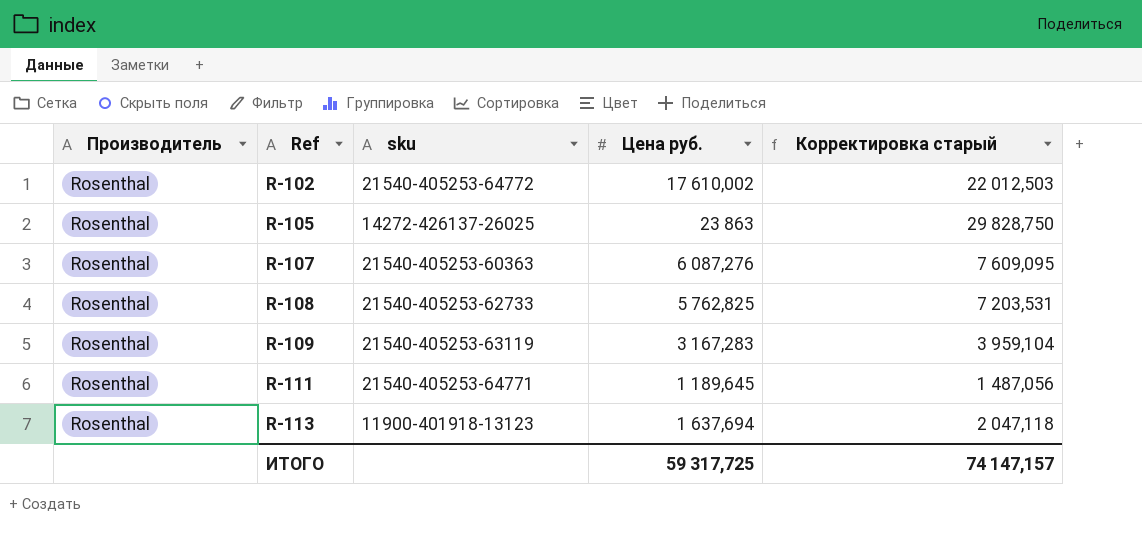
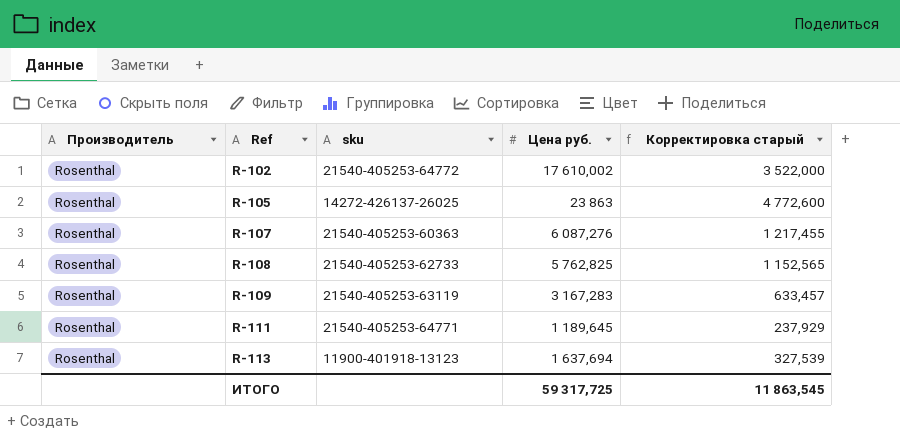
column Корректировка старый | formula: [Цена руб.] * 1,25 -> [Цена руб.] * 0,2
ИТОГО | Корректировка старый: 74 147,157 -> 11 863,545

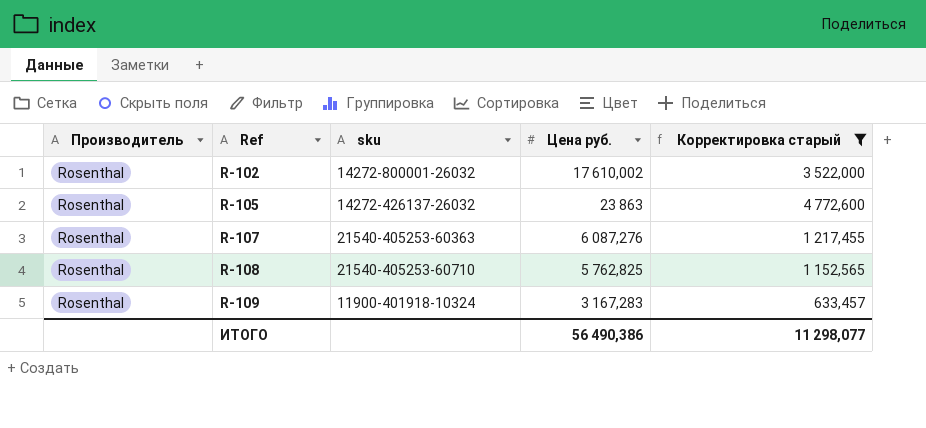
filter: none -> Корректировка старый >= 633,457
R-102 | sku: 21540-405253-64772 -> 14272-800001-26032
R-105 | sku: 14272-426137-26025 -> 14272-426137-26032
R-108 | sku: 21540-405253-62733 -> 21540-405253-60710
R-109 | sku: 21540-405253-63119 -> 11900-401918-10324
ИТОГО | Цена руб.: 59 317,725 -> 56 490,386
ИТОГО | Корректировка старый: 11 863,545 -> 11 298,077

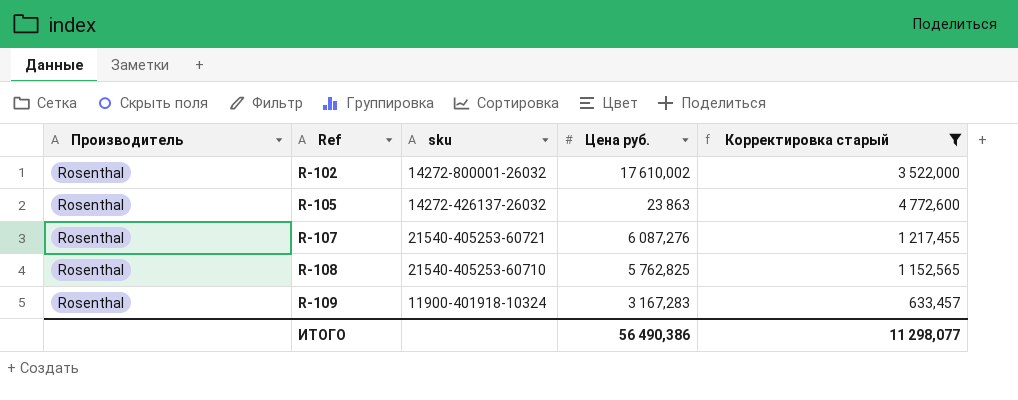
R-107 | sku: 21540-405253-60363 -> 21540-405253-60721

